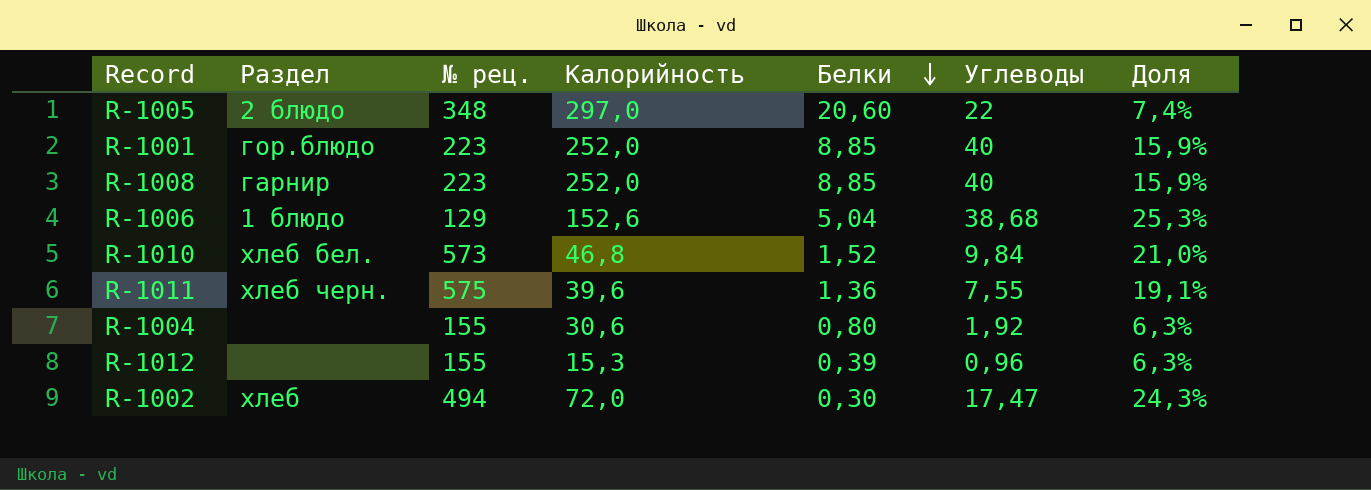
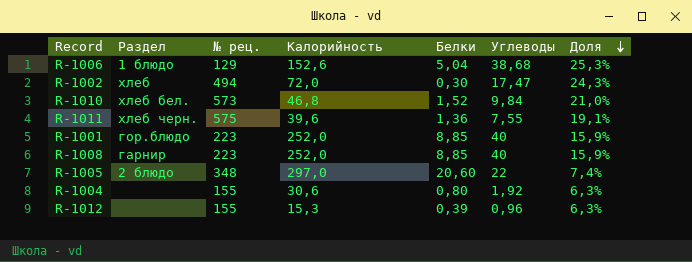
row order: Белки descending -> Доля descending

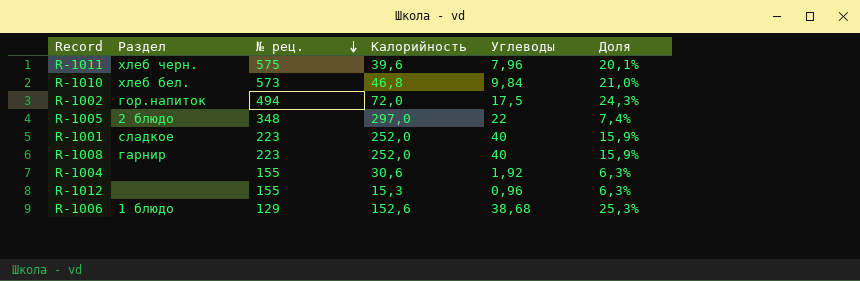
row order: Доля descending -> № рец. descending
column Белки | position: 5 -> none
R-1011 | Углеводы: 7,55 -> 7,96
R-1011 | Доля: 19,1% -> 20,1%
R-1002 | Раздел: хлеб -> гор.напиток
R-1002 | Углеводы: 17,47 -> 17,5
R-1001 | Раздел: гор.блюдо -> сладкое

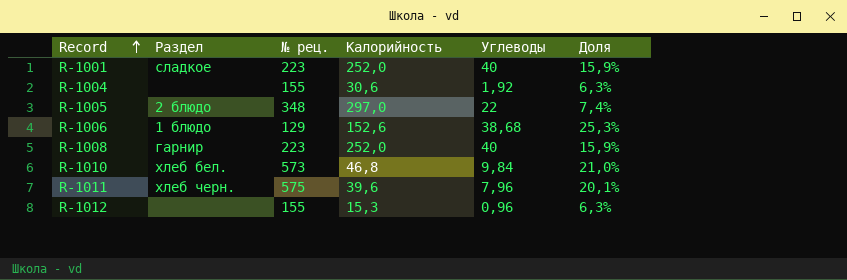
row order: № рец. descending -> Record ascending
row R-1002: гор.напиток | 494 | 72,0 | 17,5 | 24,3% -> none

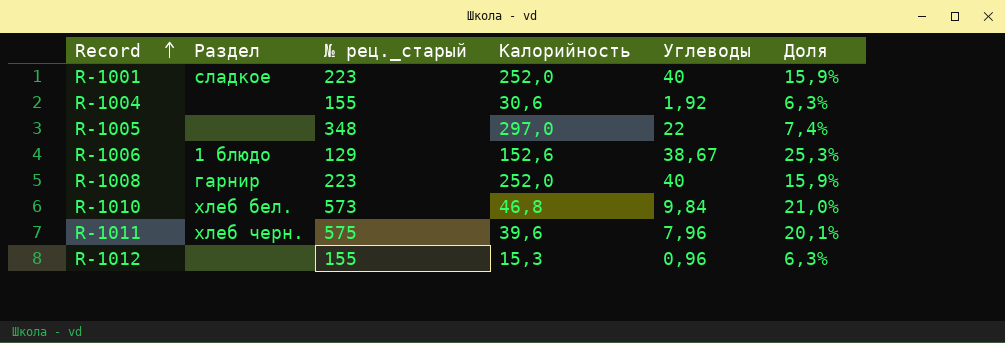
column name: № рец. -> № рец._старый
R-1005 | Раздел: 2 блюдо -> none
R-1006 | Углеводы: 38,68 -> 38,67

